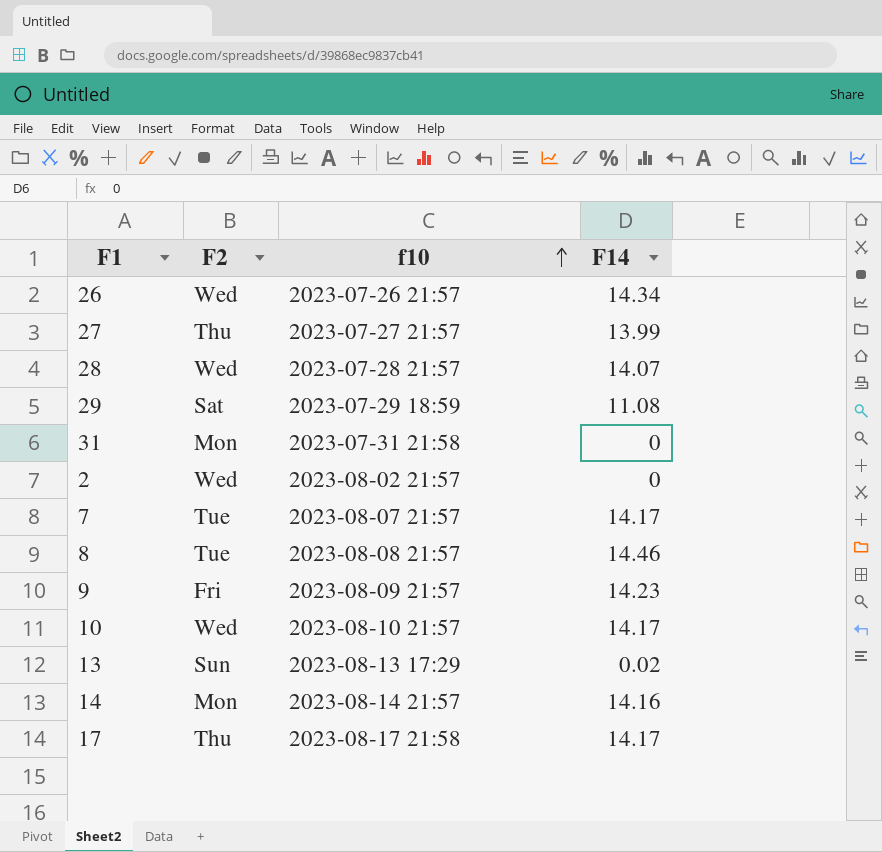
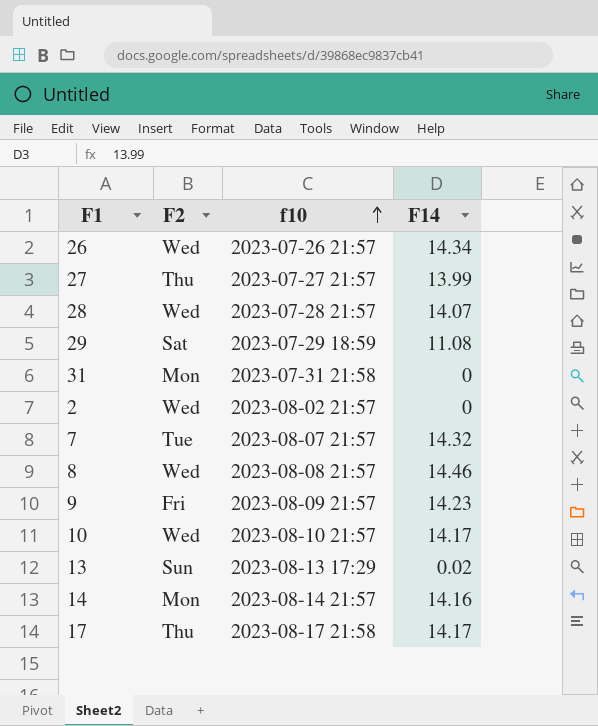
7 | F14: 14.17 -> 14.32
8 | F2: Tue -> Wed

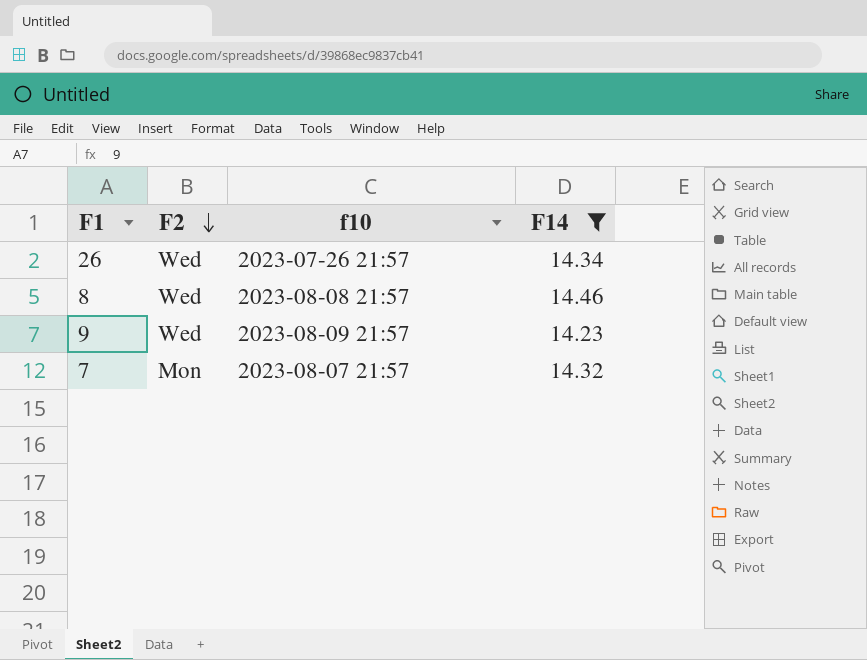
filter: none -> F14 >= 14.23
row order: f10 ascending -> F2 descending
9 | F2: Fri -> Wed
7 | F2: Tue -> Mon

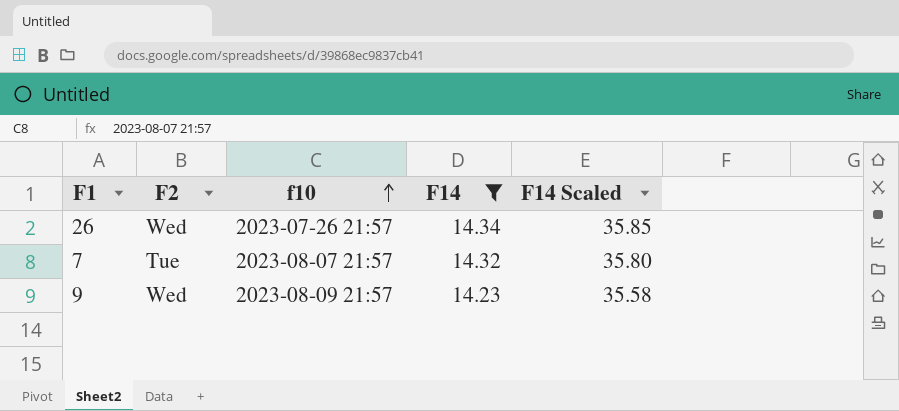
row order: F2 descending -> f10 ascending
column F14 Scaled | formula: none -> [F14] * 2.5
row 8: Wed | 2023-08-08 21:57 | 14.46 -> none
7 | F2: Mon -> Tue

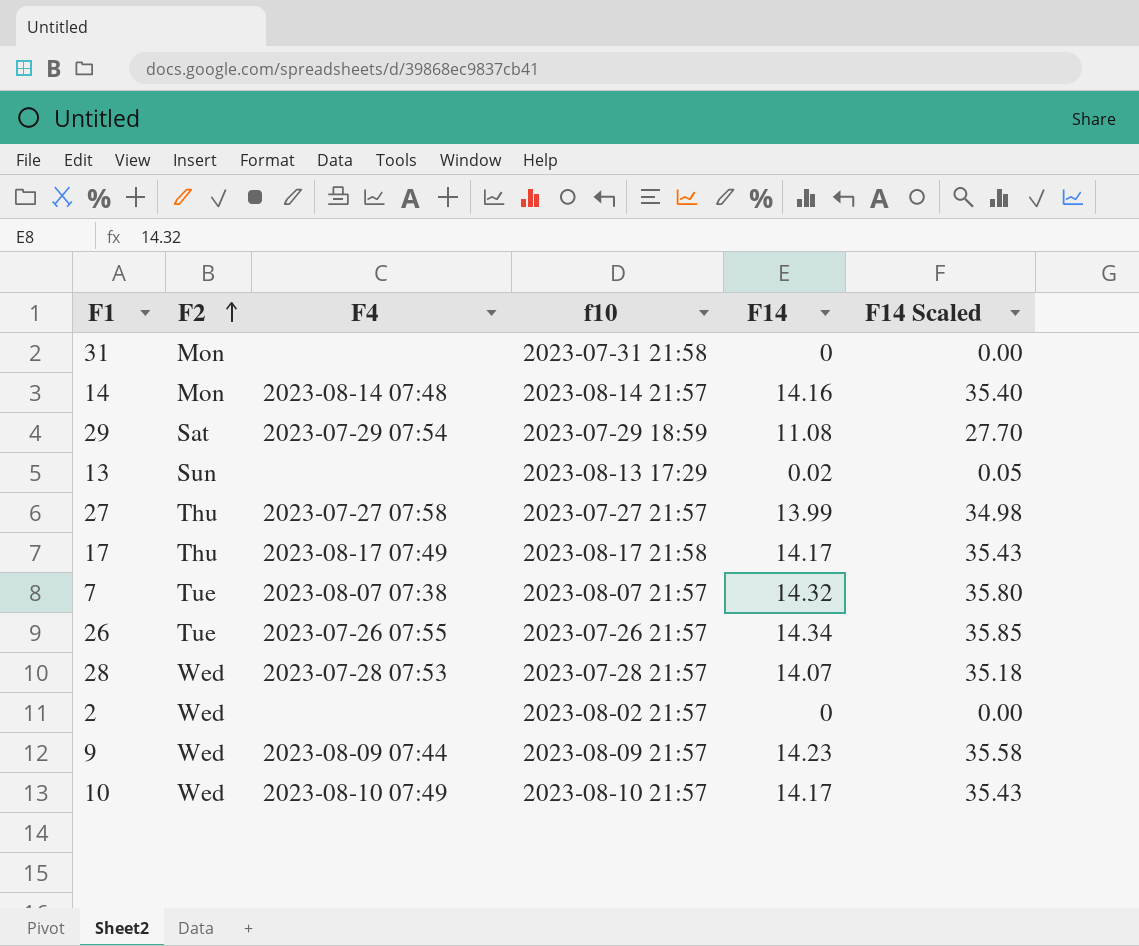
filter: F14 >= 14.23 -> none
row order: f10 ascending -> F2 ascending
column F4 | position: none -> 3
26 | F2: Wed -> Tue

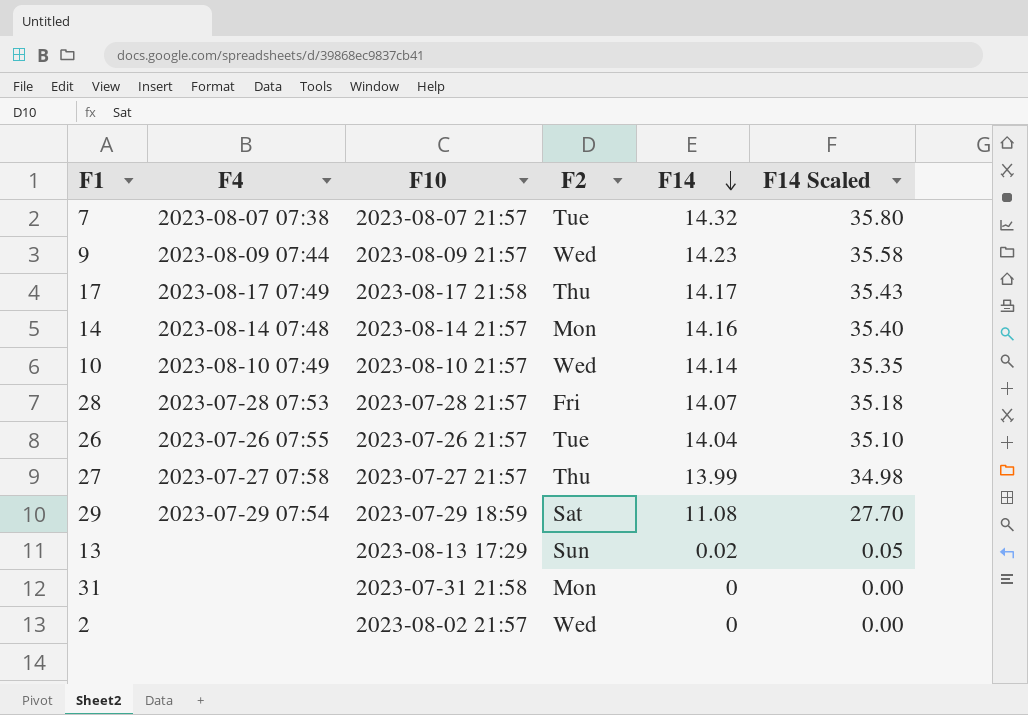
row order: F2 ascending -> F14 descending
column name: f10 -> F10
column F2 | position: 2 -> 4
10 | F14: 14.17 -> 14.14
10 | F14 Scaled: 35.43 -> 35.35
28 | F2: Wed -> Fri
26 | F14: 14.34 -> 14.04
26 | F14 Scaled: 35.85 -> 35.10

